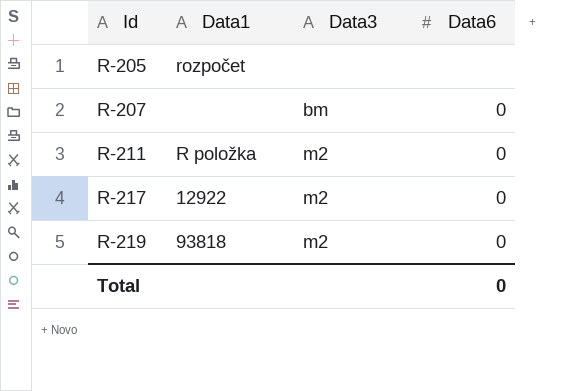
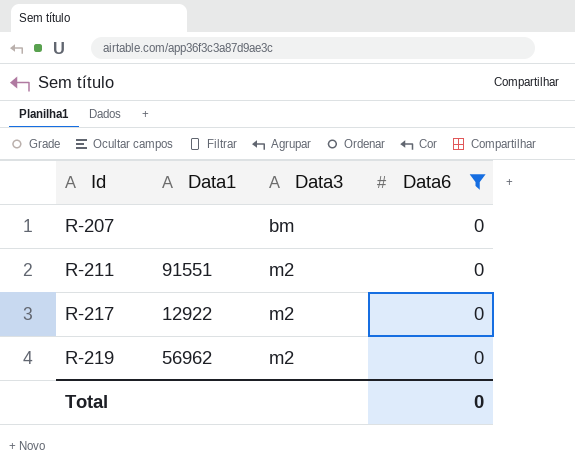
filter: none -> Data6 = 0
R-211 | Data1: R položka -> 91551
R-219 | Data1: 93818 -> 56962

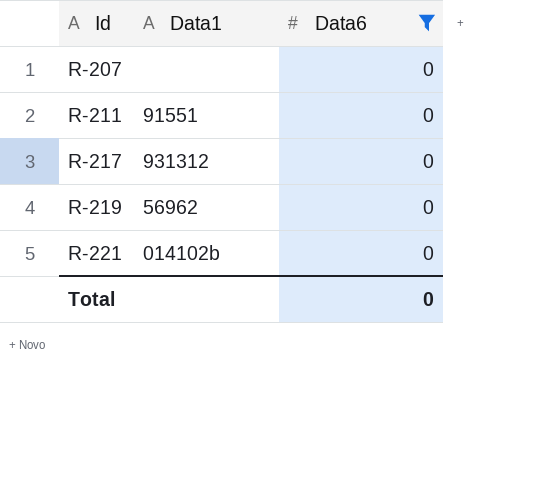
column Data3 | position: 3 -> none
R-217 | Data1: 12922 -> 931312
row R-221: none -> 014102b | 0

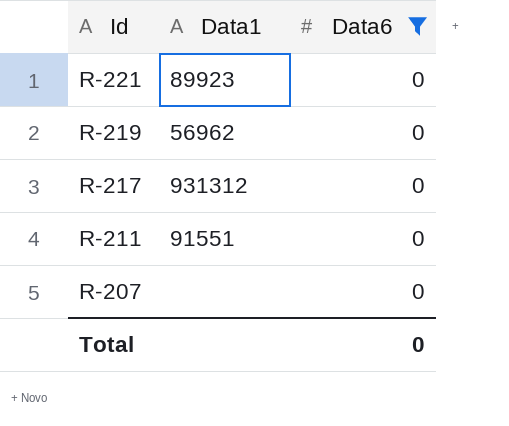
row order: Id ascending -> Id descending
R-221 | Data1: 014102b -> 89923

